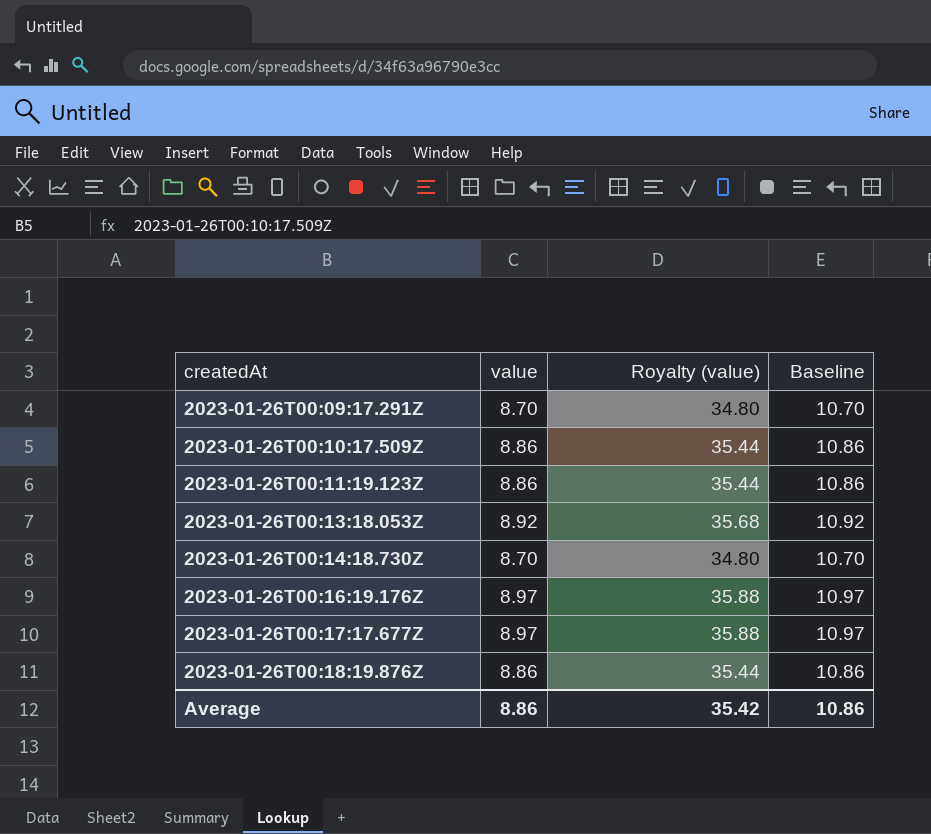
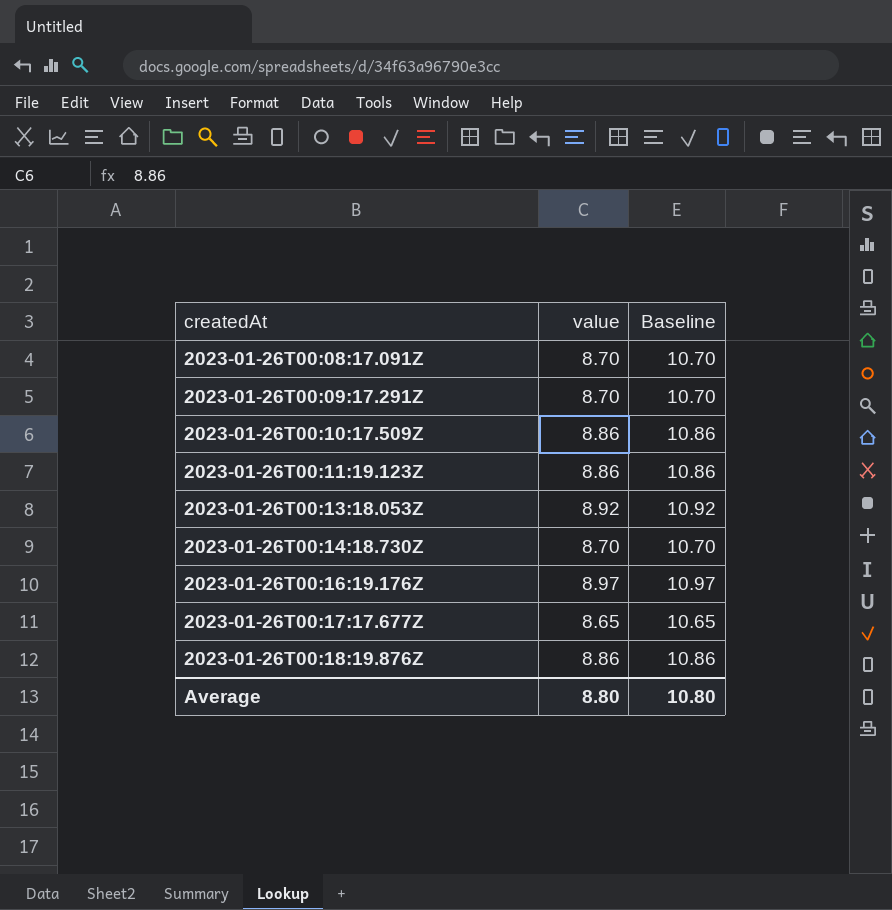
column Royalty (value) | formula: [value] * 4 -> none
row 2023-01-26T00:08:17.091Z: none -> 8.70 | 10.70
2023-01-26T00:17:17.677Z | value: 8.97 -> 8.65
2023-01-26T00:17:17.677Z | Baseline: 10.97 -> 10.65
Average | value: 8.86 -> 8.80
Average | Baseline: 10.86 -> 10.80

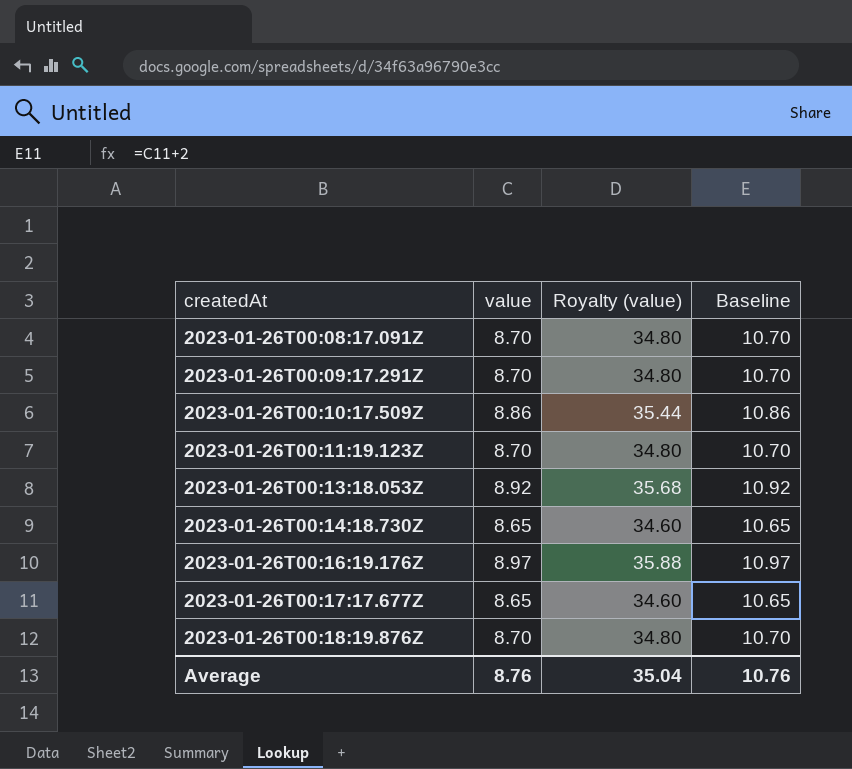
column Royalty (value) | formula: none -> [value] * 4
2023-01-26T00:11:19.123Z | value: 8.86 -> 8.70
2023-01-26T00:11:19.123Z | Baseline: 10.86 -> 10.70
2023-01-26T00:14:18.730Z | value: 8.70 -> 8.65
2023-01-26T00:14:18.730Z | Baseline: 10.70 -> 10.65
2023-01-26T00:18:19.876Z | value: 8.86 -> 8.70
2023-01-26T00:18:19.876Z | Baseline: 10.86 -> 10.70
Average | value: 8.80 -> 8.76
Average | Baseline: 10.80 -> 10.76

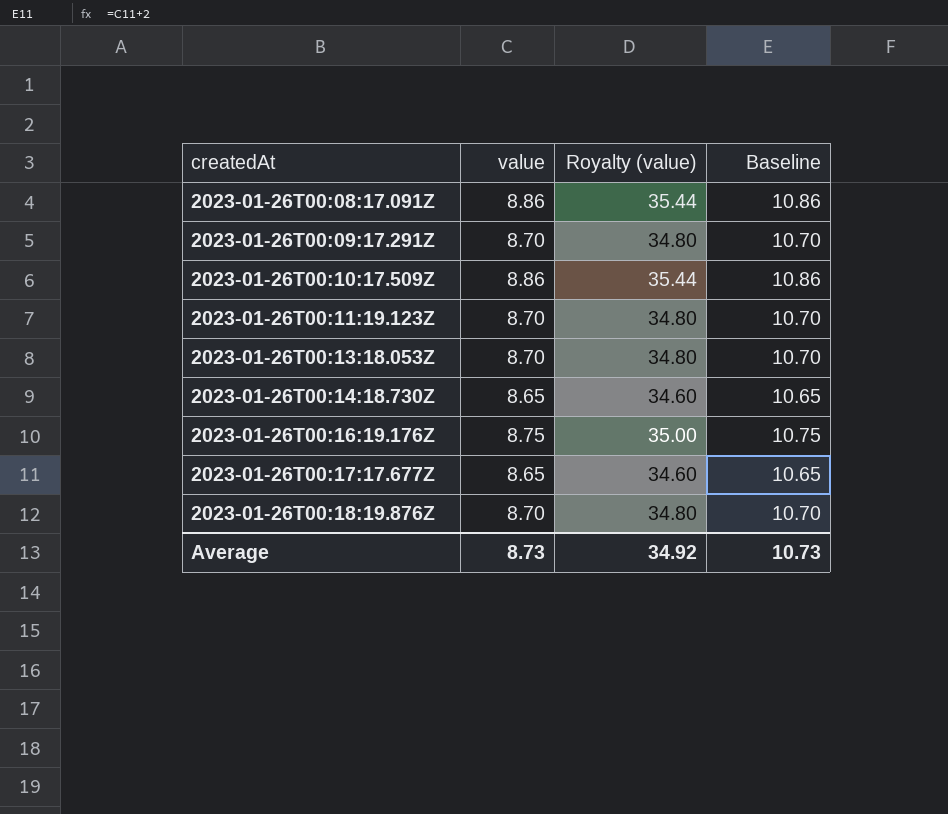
2023-01-26T00:08:17.091Z | value: 8.70 -> 8.86
2023-01-26T00:08:17.091Z | Royalty (value): 34.80 -> 35.44
2023-01-26T00:08:17.091Z | Baseline: 10.70 -> 10.86
2023-01-26T00:13:18.053Z | value: 8.92 -> 8.70
2023-01-26T00:13:18.053Z | Royalty (value): 35.68 -> 34.80
2023-01-26T00:13:18.053Z | Baseline: 10.92 -> 10.70
2023-01-26T00:16:19.176Z | value: 8.97 -> 8.75
2023-01-26T00:16:19.176Z | Royalty (value): 35.88 -> 35.00
2023-01-26T00:16:19.176Z | Baseline: 10.97 -> 10.75
Average | value: 8.76 -> 8.73
Average | Royalty (value): 35.04 -> 34.92
Average | Baseline: 10.76 -> 10.73

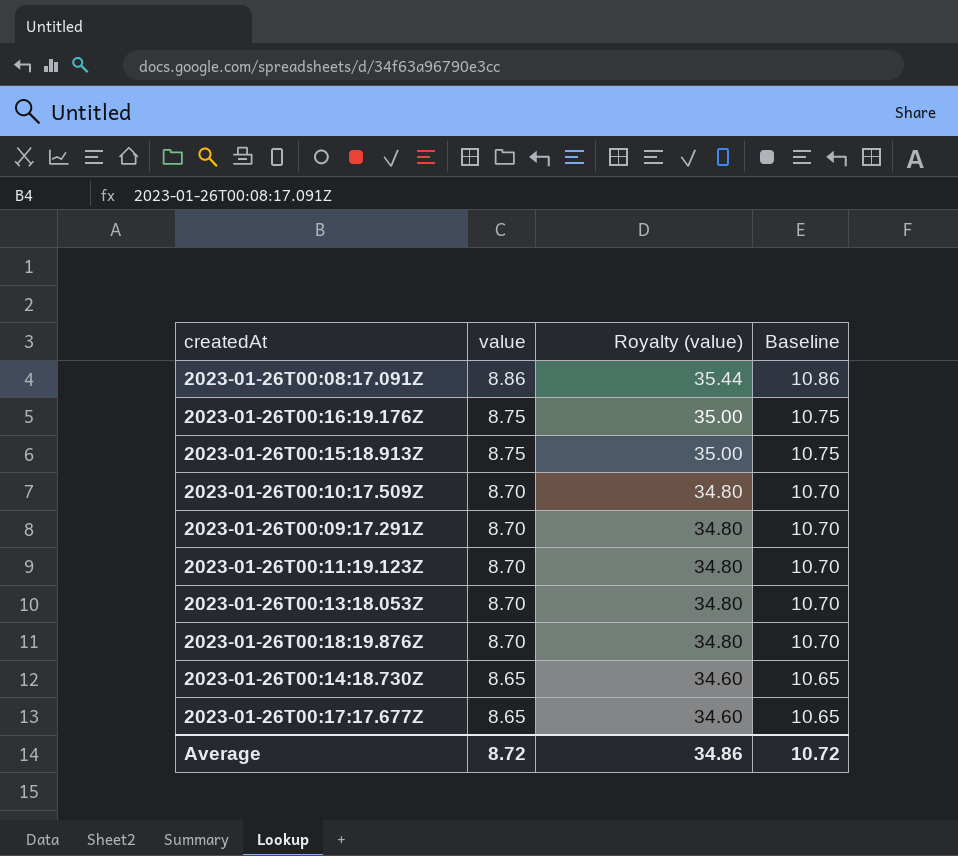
row order: createdAt ascending -> value descending
row 2023-01-26T00:15:18.913Z: none -> 8.75 | 35.00 | 10.75
2023-01-26T00:10:17.509Z | value: 8.86 -> 8.70
2023-01-26T00:10:17.509Z | Royalty (value): 35.44 -> 34.80
2023-01-26T00:10:17.509Z | Baseline: 10.86 -> 10.70
Average | value: 8.73 -> 8.72
Average | Royalty (value): 34.92 -> 34.86
Average | Baseline: 10.73 -> 10.72

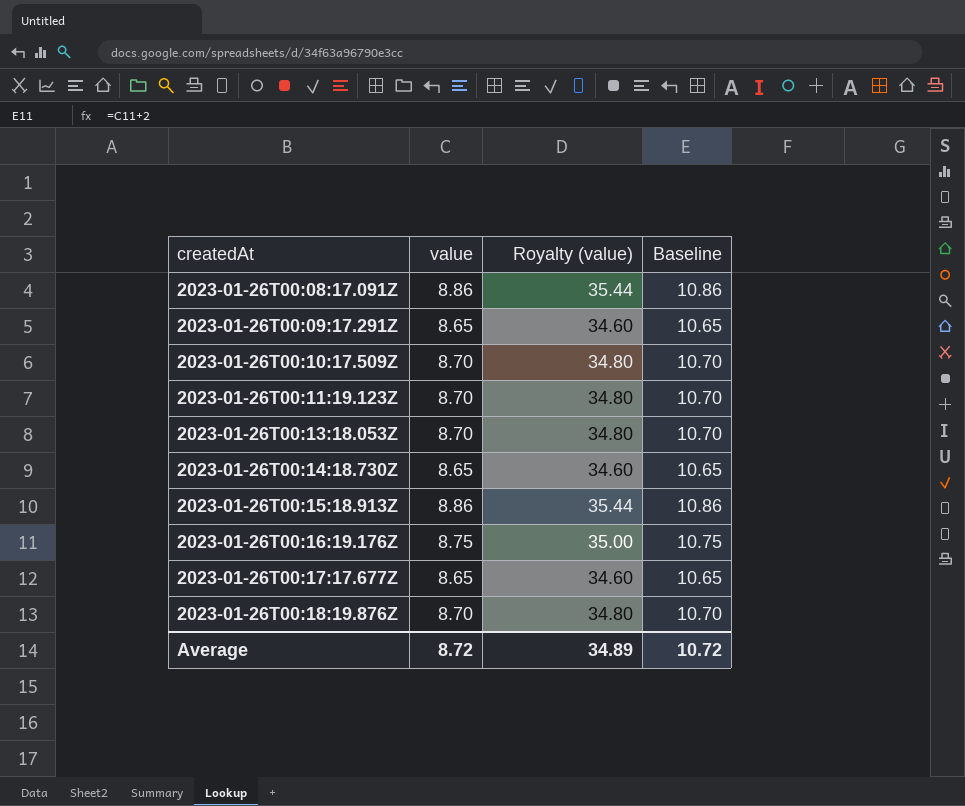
row order: value descending -> createdAt ascending
2023-01-26T00:09:17.291Z | value: 8.70 -> 8.65
2023-01-26T00:09:17.291Z | Royalty (value): 34.80 -> 34.60
2023-01-26T00:09:17.291Z | Baseline: 10.70 -> 10.65
2023-01-26T00:15:18.913Z | value: 8.75 -> 8.86
2023-01-26T00:15:18.913Z | Royalty (value): 35.00 -> 35.44
2023-01-26T00:15:18.913Z | Baseline: 10.75 -> 10.86
Average | Royalty (value): 34.86 -> 34.89

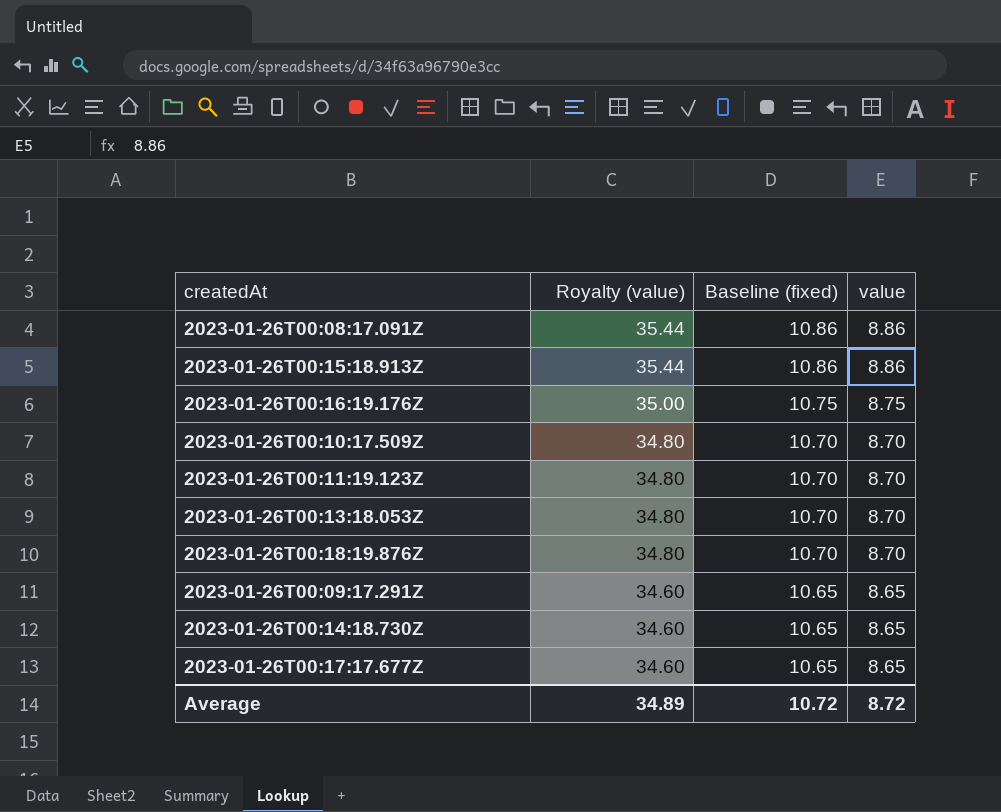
row order: createdAt ascending -> Royalty (value) descending
column name: Baseline -> Baseline (fixed)
column value | position: 2 -> 4

